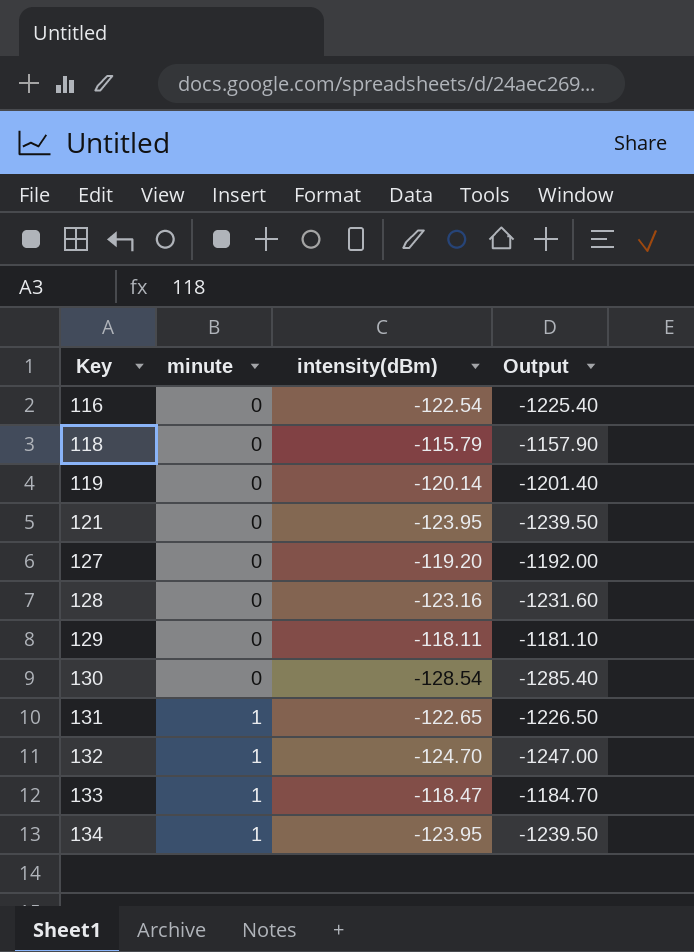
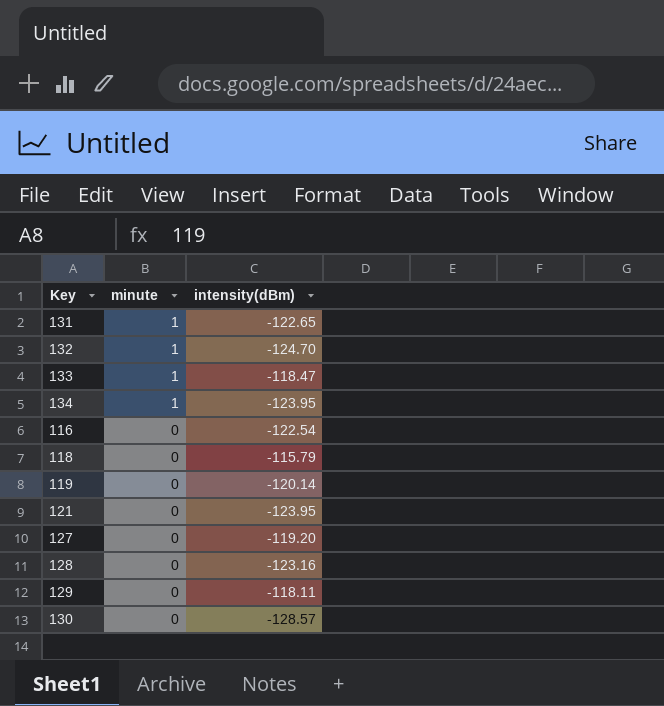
row order: Key ascending -> minute descending
column Output | formula: [intensity(dBm)] * 10 -> none
130 | intensity(dBm): -128.54 -> -128.57

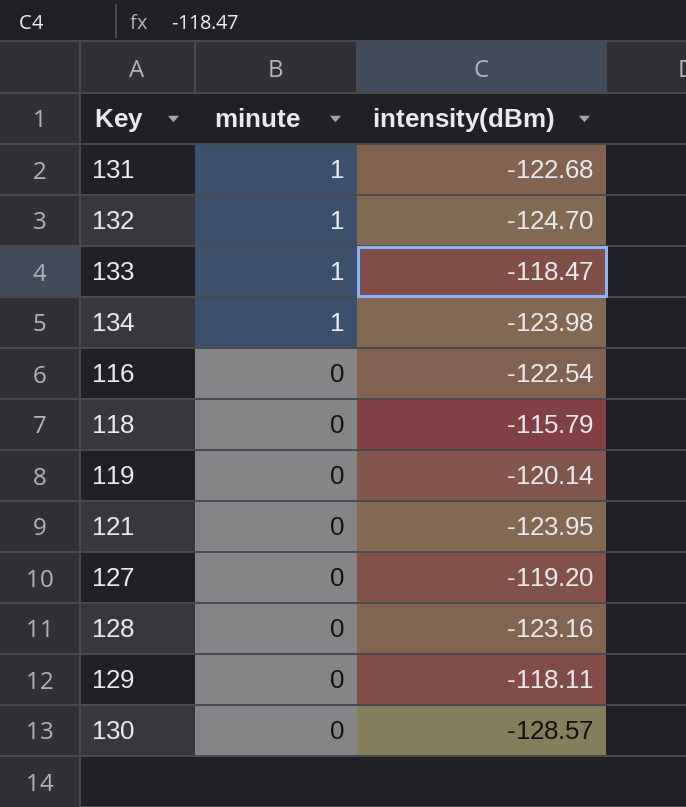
131 | intensity(dBm): -122.65 -> -122.68
134 | intensity(dBm): -123.95 -> -123.98

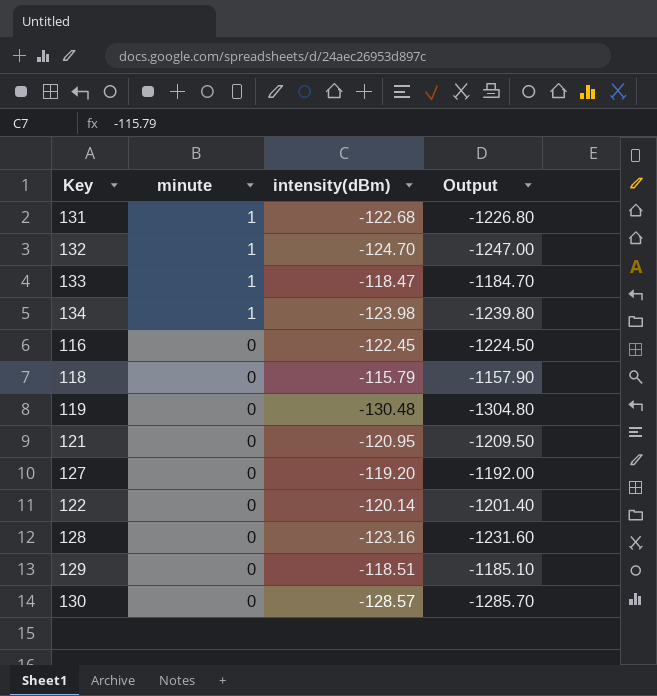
column Output | formula: none -> [intensity(dBm)] * 10
116 | intensity(dBm): -122.54 -> -122.45
119 | intensity(dBm): -120.14 -> -130.48
121 | intensity(dBm): -123.95 -> -120.95
row 122: none -> 0 | -120.14 | -1201.40
129 | intensity(dBm): -118.11 -> -118.51

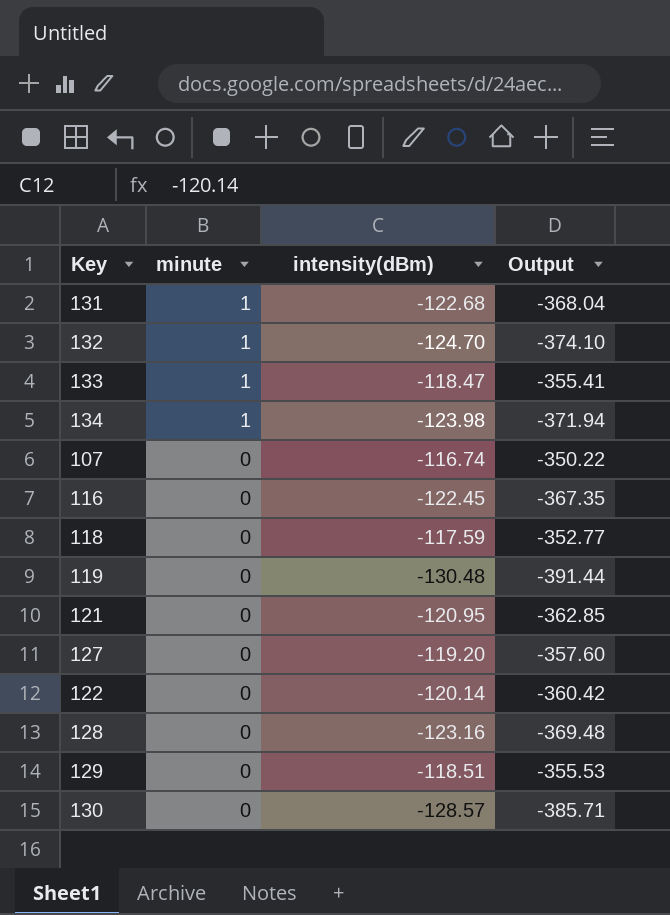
column Output | formula: [intensity(dBm)] * 10 -> [intensity(dBm)] * 3
row 107: none -> 0 | -116.74 | -350.22
118 | intensity(dBm): -115.79 -> -117.59

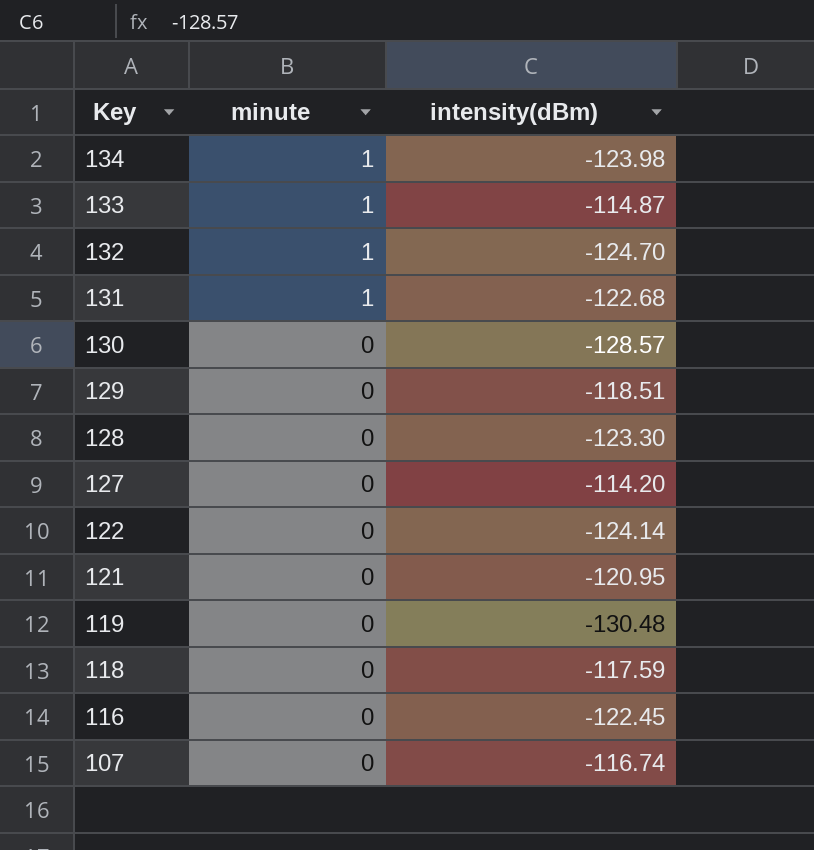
row order: minute descending -> Key descending
column Output | formula: [intensity(dBm)] * 3 -> none
133 | intensity(dBm): -118.47 -> -114.87
128 | intensity(dBm): -123.16 -> -123.30
127 | intensity(dBm): -119.20 -> -114.20
122 | intensity(dBm): -120.14 -> -124.14

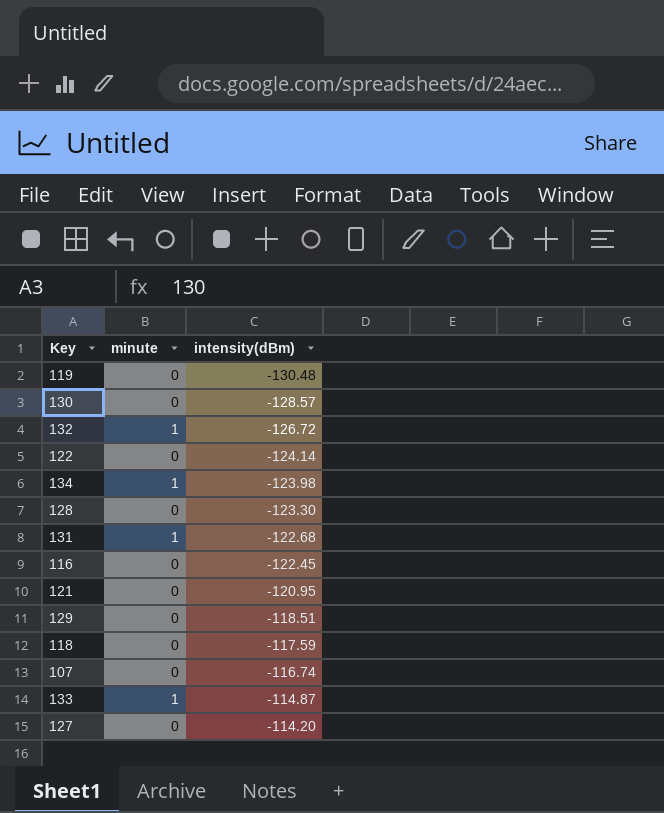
row order: Key descending -> intensity(dBm) ascending
132 | intensity(dBm): -124.70 -> -126.72

